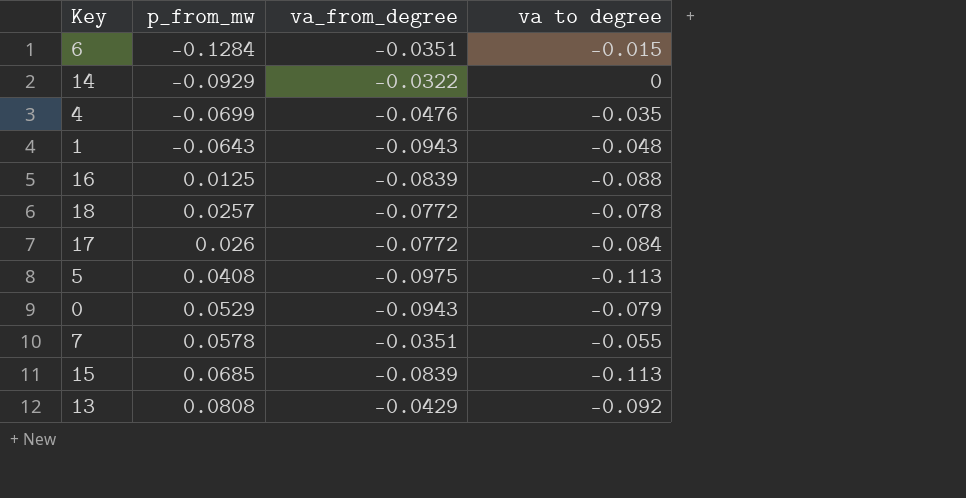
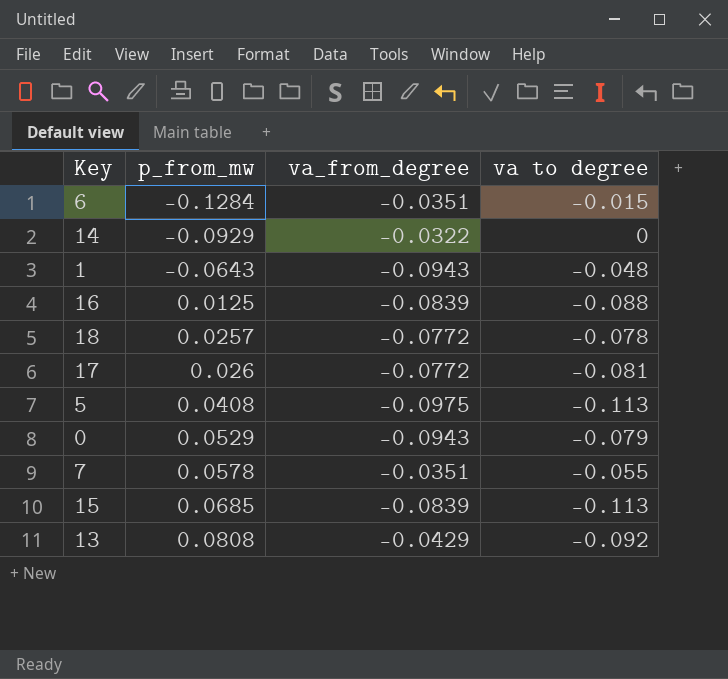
row 4: -0.0699 | -0.0476 | -0.035 -> none
17 | va to degree: -0.084 -> -0.081

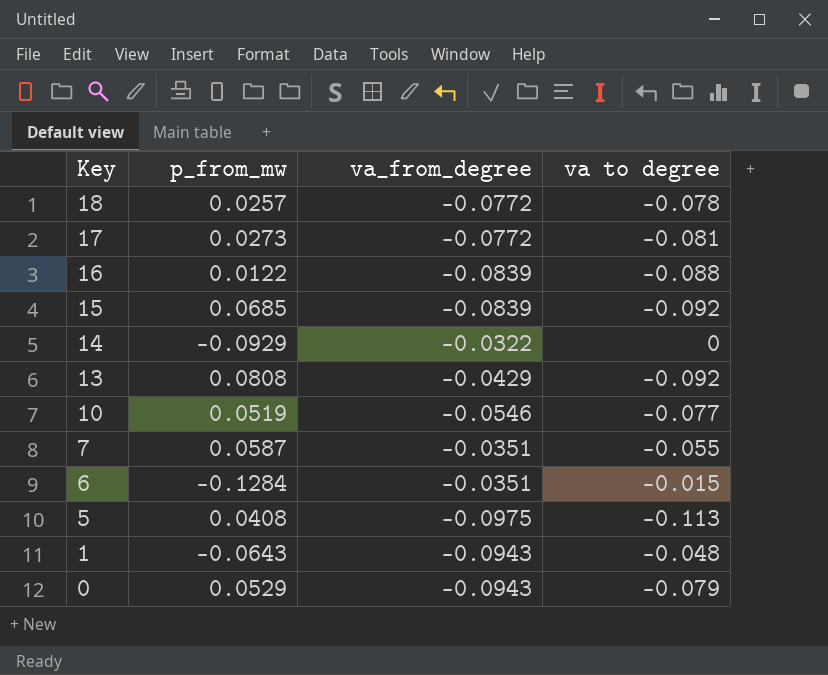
row order: p_from_mw ascending -> Key descending
17 | p_from_mw: 0.026 -> 0.0273
16 | p_from_mw: 0.0125 -> 0.0122
15 | va to degree: -0.113 -> -0.092
row 10: none -> 0.0519 | -0.0546 | -0.077
7 | p_from_mw: 0.0578 -> 0.0587

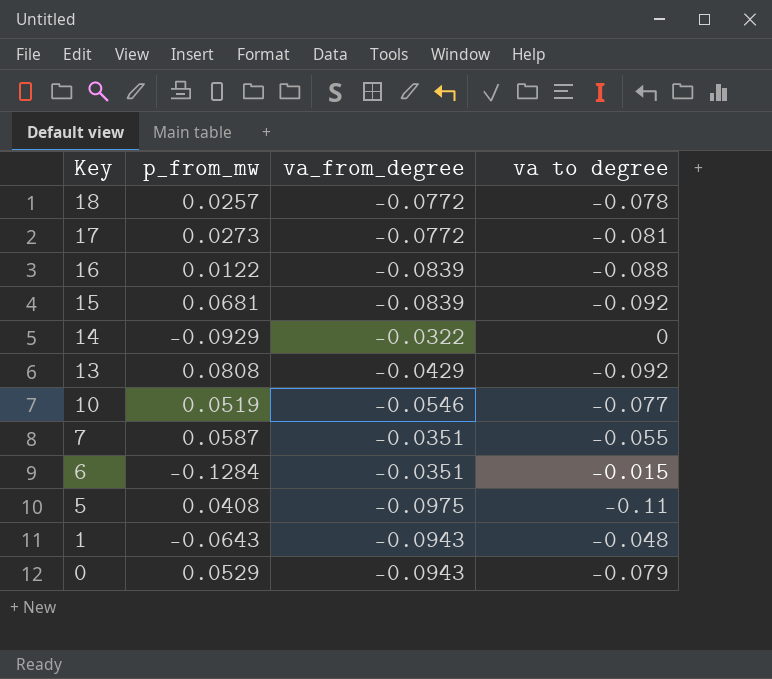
15 | p_from_mw: 0.0685 -> 0.0681
5 | va to degree: -0.113 -> -0.11

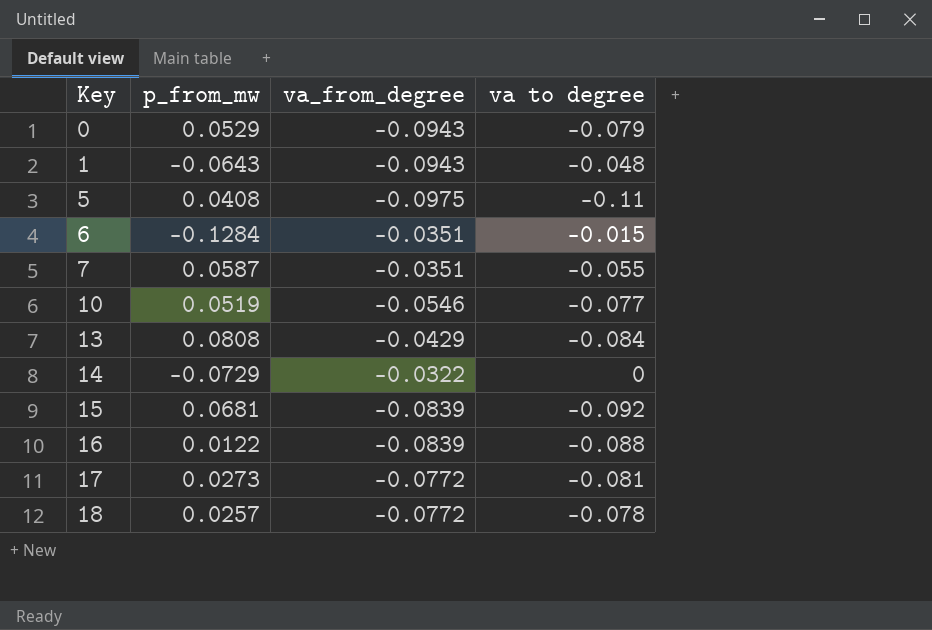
row order: Key descending -> Key ascending
13 | va to degree: -0.092 -> -0.084
14 | p_from_mw: -0.0929 -> -0.0729

